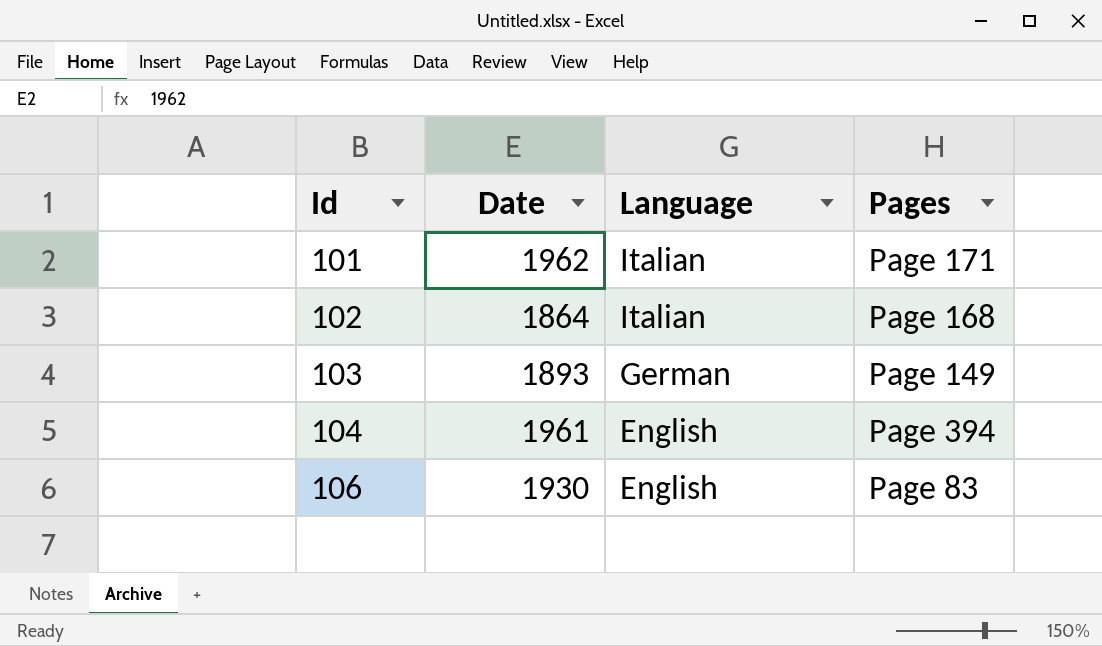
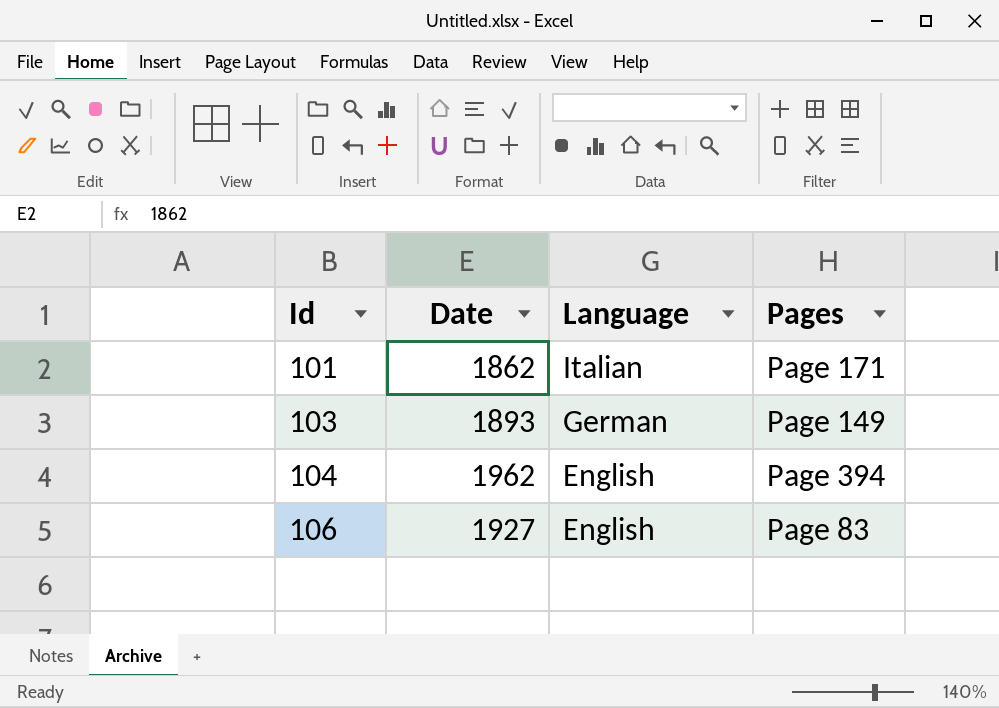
row 102: 1864 | Italian | Page 168 -> none
101 | Date: 1962 -> 1862
104 | Date: 1961 -> 1962
106 | Date: 1930 -> 1927

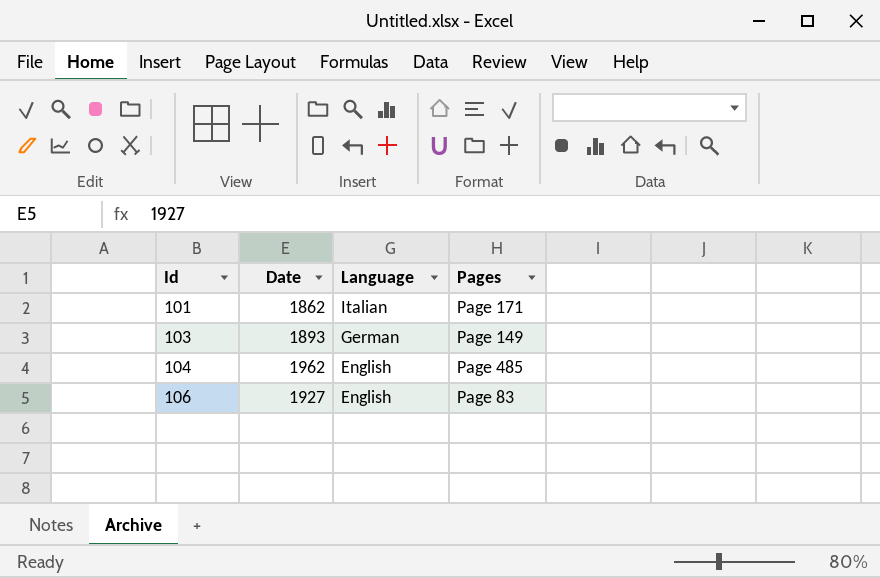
104 | Pages: Page 394 -> Page 485

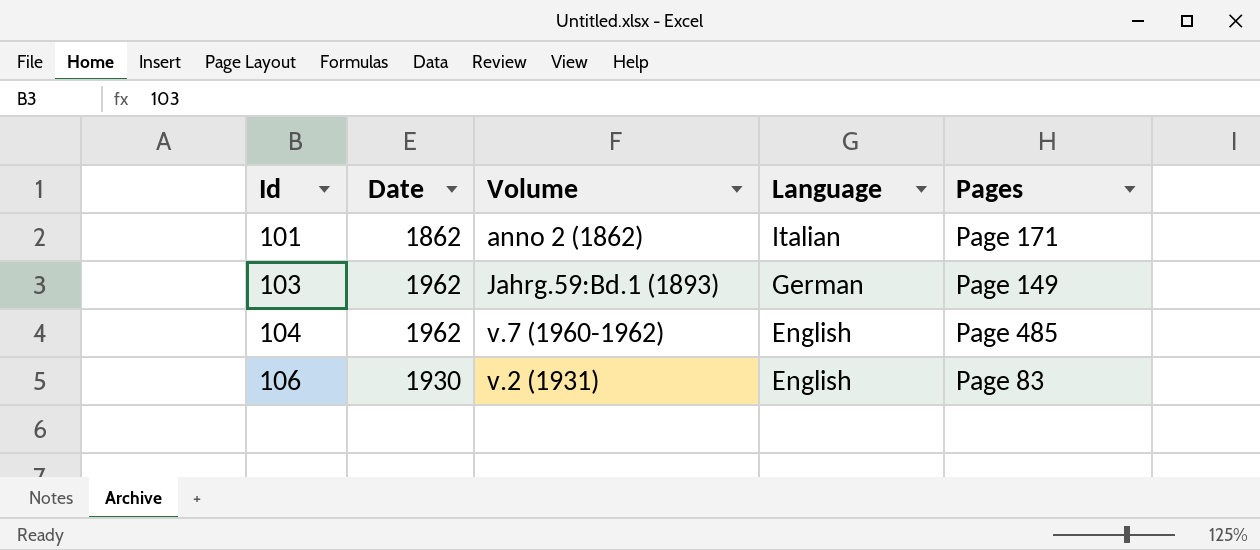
column Volume | position: none -> 3
103 | Date: 1893 -> 1962
106 | Date: 1927 -> 1930

